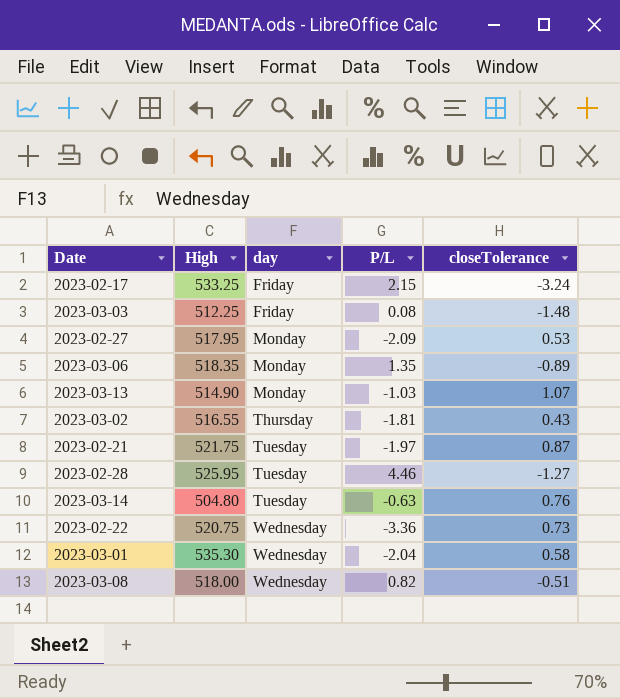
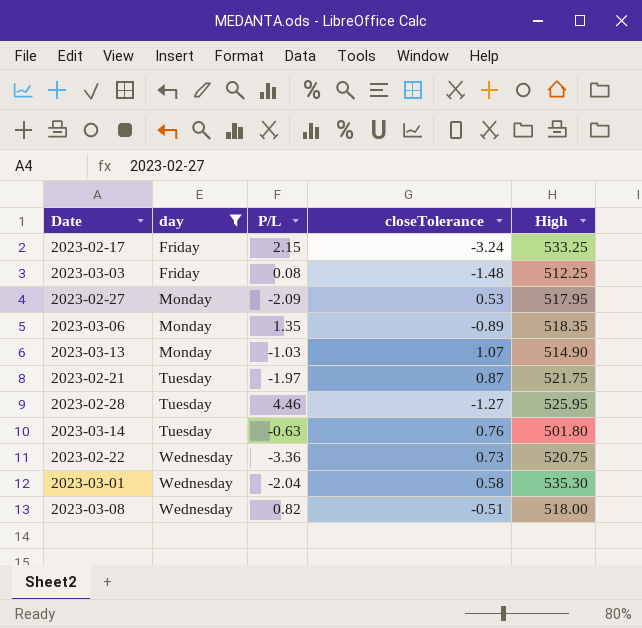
filter: none -> day != Thursday
column High | position: 2 -> 5
2023-03-14 | High: 504.80 -> 501.80

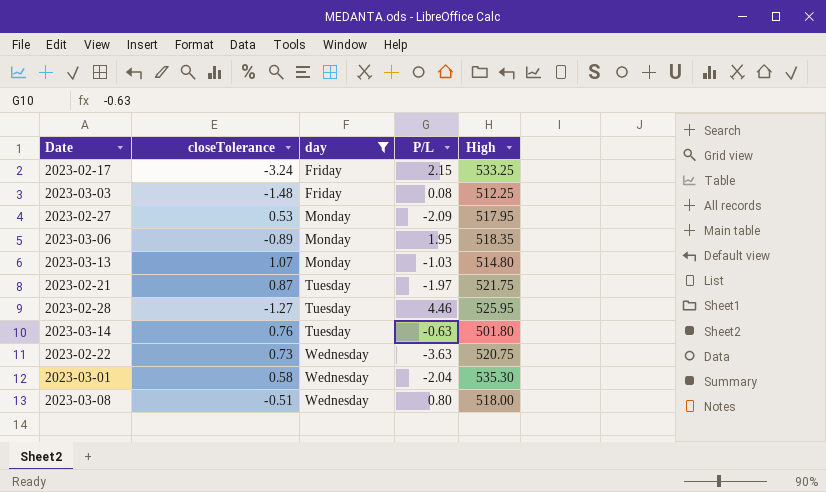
column closeTolerance | position: 4 -> 2
2023-03-06 | P/L: 1.35 -> 1.95
2023-03-13 | High: 514.90 -> 514.80
2023-02-22 | P/L: -3.36 -> -3.63
2023-03-08 | P/L: 0.82 -> 0.80

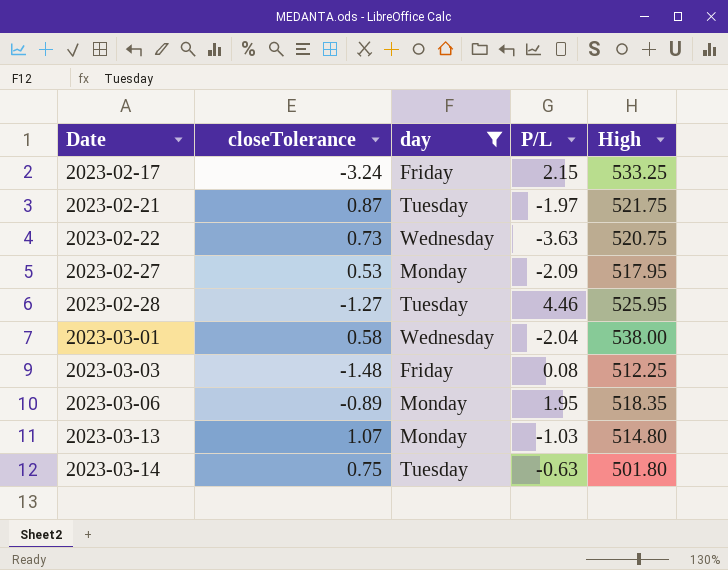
row order: day ascending -> Date ascending
row 2023-03-08: -0.51 | Wednesday | 0.80 | 518.00 -> none
2023-03-01 | High: 535.30 -> 538.00
2023-03-14 | closeTolerance: 0.76 -> 0.75

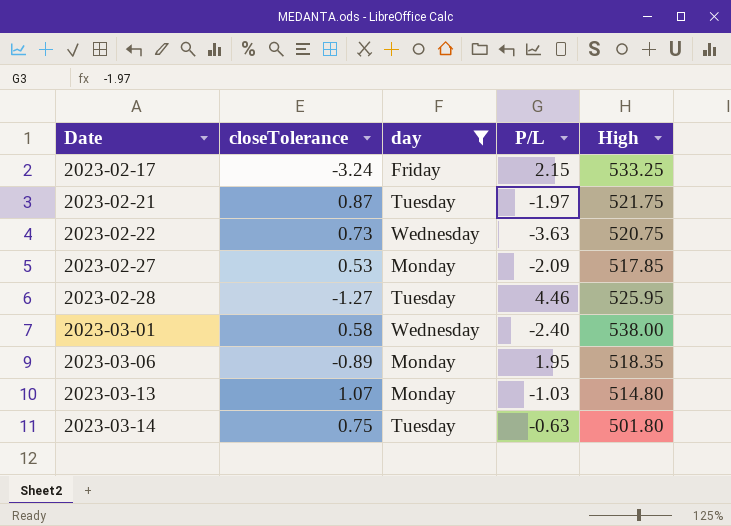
row 2023-03-03: -1.48 | Friday | 0.08 | 512.25 -> none
2023-02-27 | High: 517.95 -> 517.85
2023-03-01 | P/L: -2.04 -> -2.40

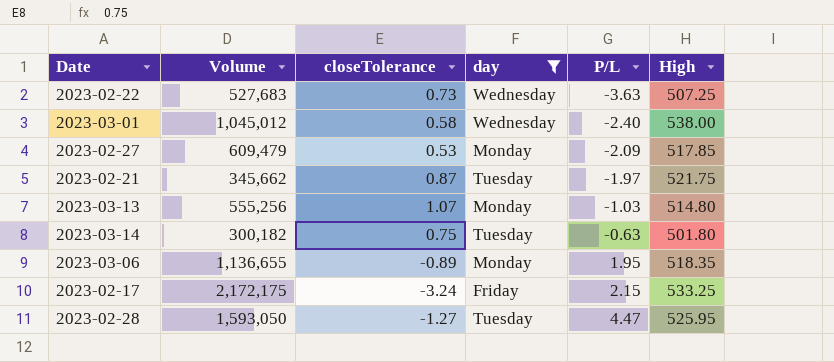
row order: Date ascending -> P/L ascending
column Volume | position: none -> 2
2023-02-22 | High: 520.75 -> 507.25
2023-02-28 | P/L: 4.46 -> 4.47

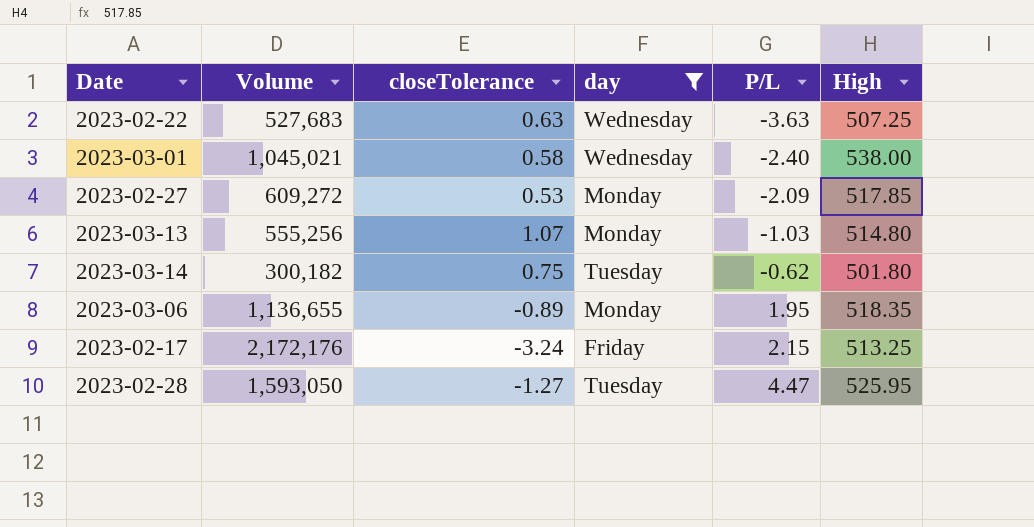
row 2023-02-21: 345,662 | 0.87 | Tuesday | -1.97 | 521.75 -> none
2023-02-22 | closeTolerance: 0.73 -> 0.63
2023-03-01 | Volume: 1,045,012 -> 1,045,021
2023-02-27 | Volume: 609,479 -> 609,272
2023-03-14 | P/L: -0.63 -> -0.62
2023-02-17 | Volume: 2,172,175 -> 2,172,176
2023-02-17 | High: 533.25 -> 513.25

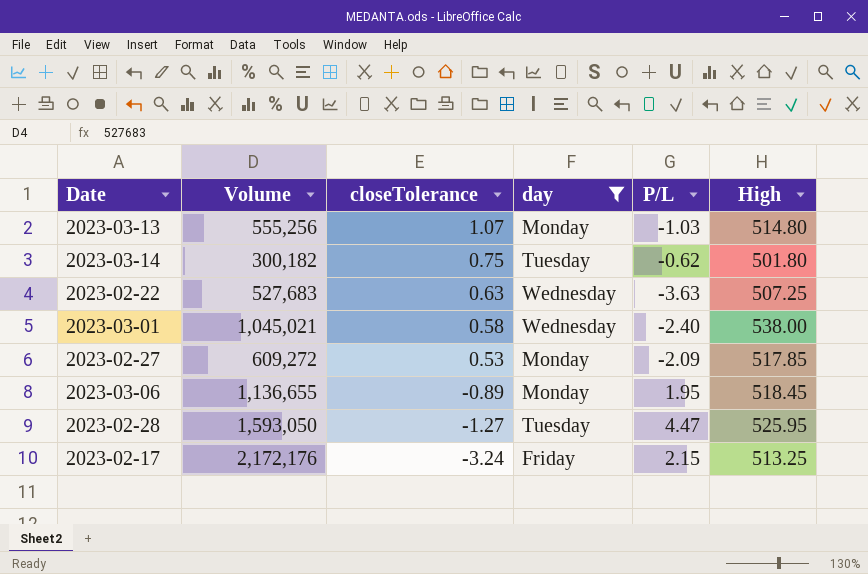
row order: P/L ascending -> closeTolerance descending
2023-03-06 | High: 518.35 -> 518.45

